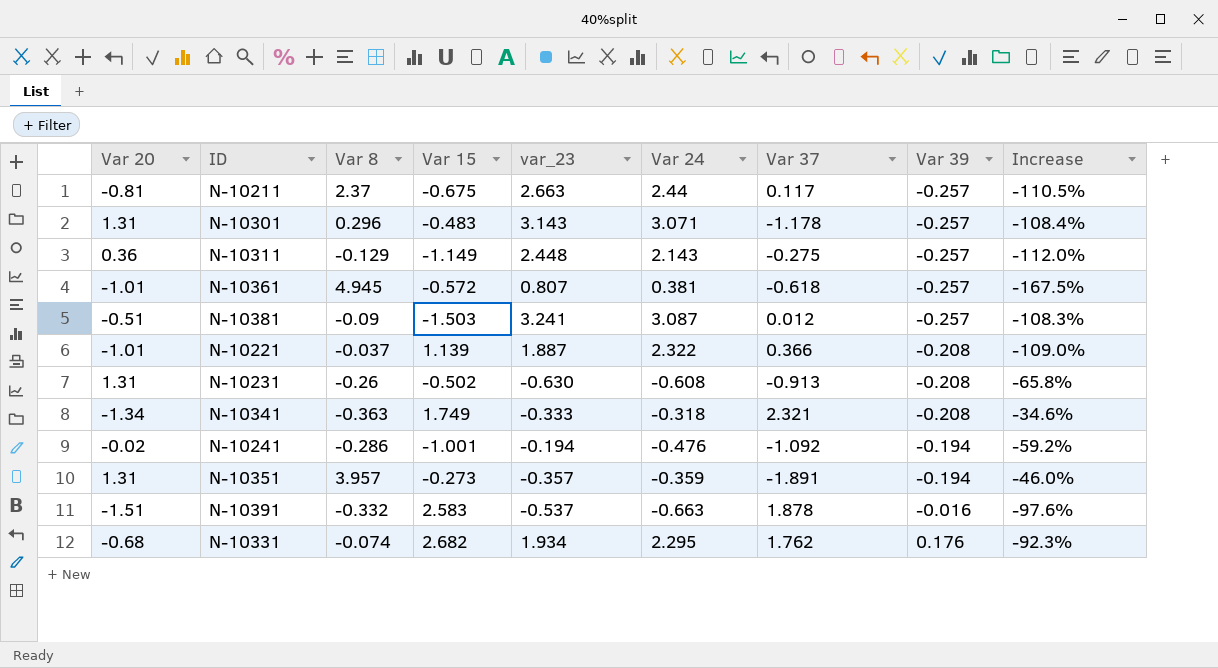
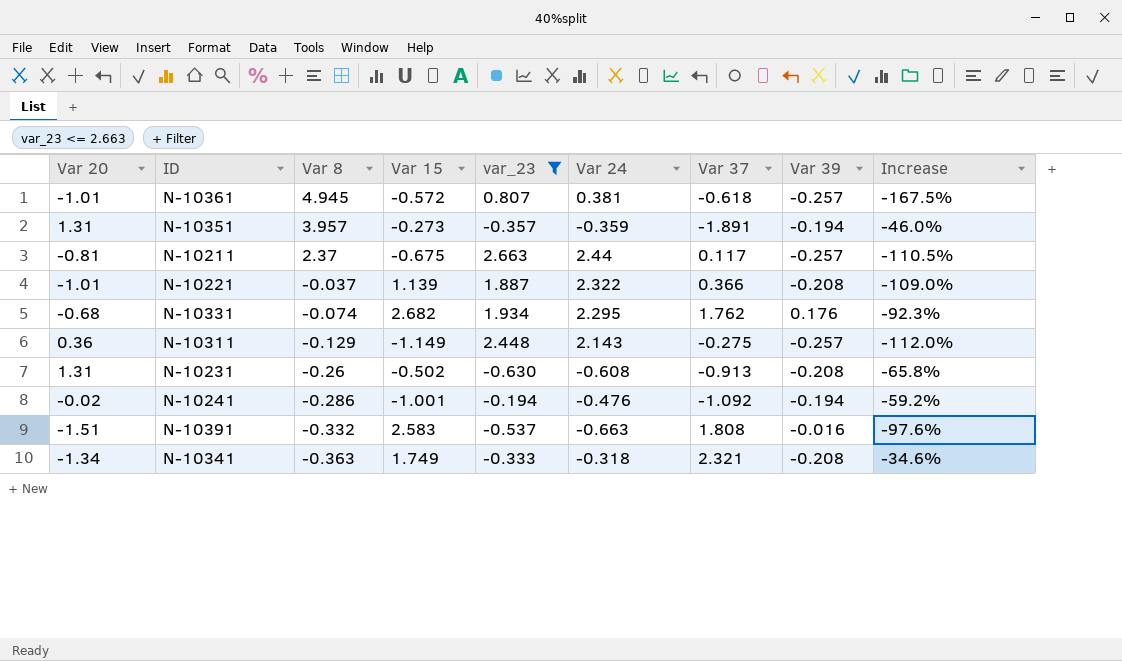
filter: none -> var_23 <= 2.663
row order: Var 39 ascending -> Var 8 descending
N-10391 | Var 37: 1.878 -> 1.808

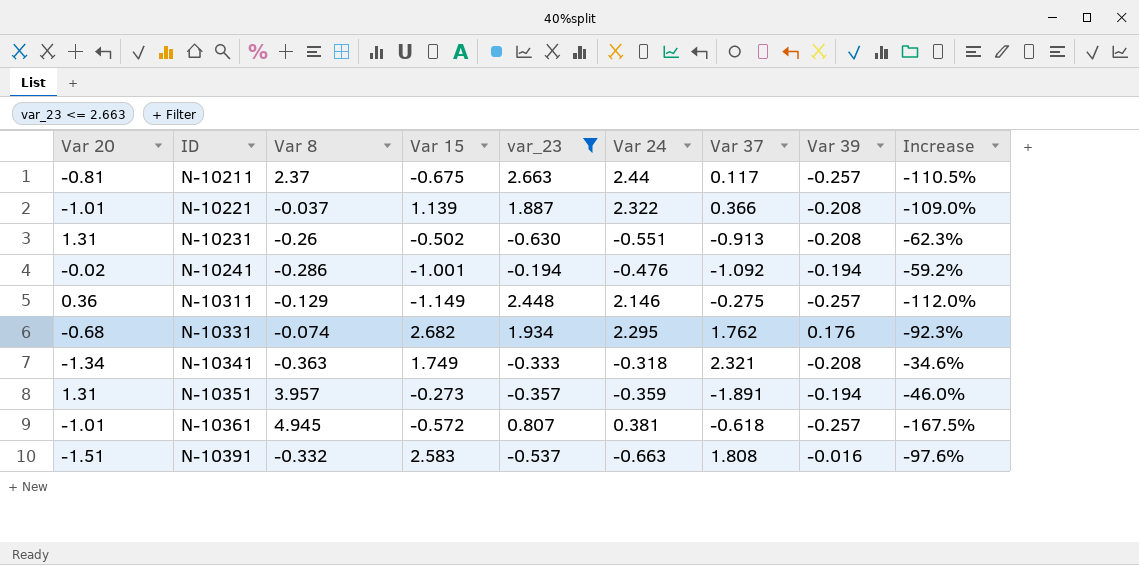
row order: Var 8 descending -> ID ascending
N-10231 | Var 24: -0.608 -> -0.551
N-10231 | Increase: -65.8% -> -62.3%
N-10311 | Var 24: 2.143 -> 2.146

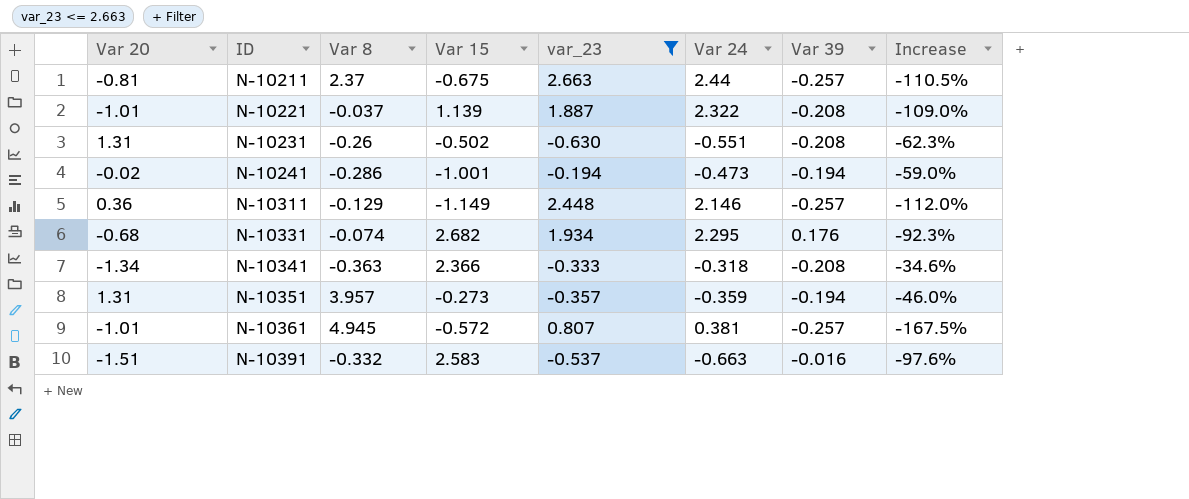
column Var 37 | position: 7 -> none
N-10241 | Var 24: -0.476 -> -0.473
N-10241 | Increase: -59.2% -> -59.0%
N-10341 | Var 15: 1.749 -> 2.366

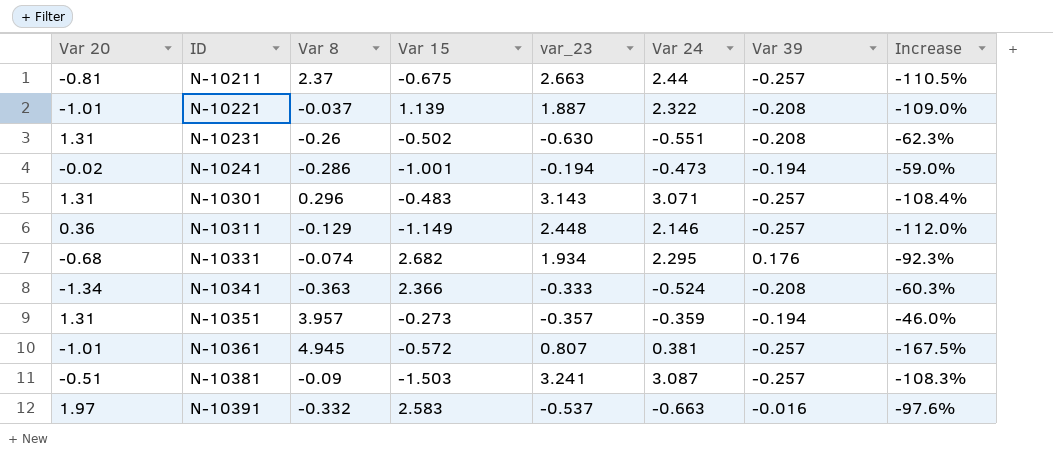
filter: var_23 <= 2.663 -> none
N-10341 | Var 24: -0.318 -> -0.524
N-10341 | Increase: -34.6% -> -60.3%
N-10391 | Var 20: -1.51 -> 1.97

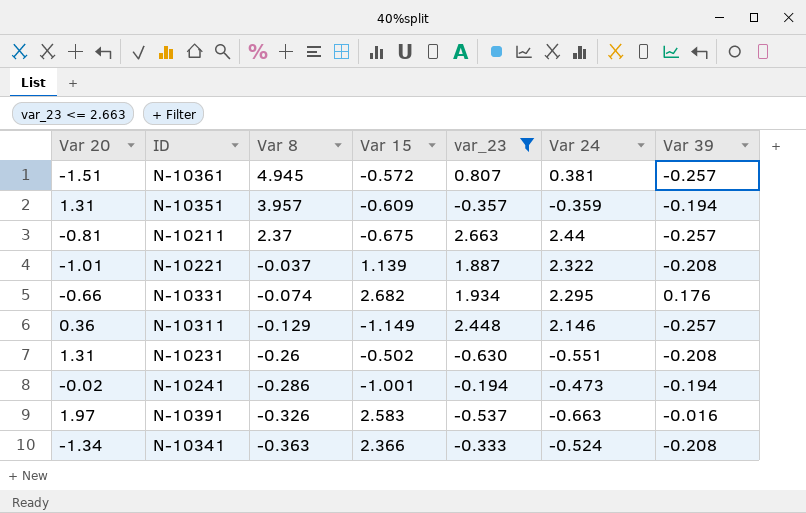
filter: none -> var_23 <= 2.663
row order: ID ascending -> Var 8 descending
column Increase | formula: ([Var 39] - [Var 24]) / [Var 24] -> none
N-10361 | Var 20: -1.01 -> -1.51
N-10351 | Var 15: -0.273 -> -0.609
N-10331 | Var 20: -0.68 -> -0.66
N-10391 | Var 8: -0.332 -> -0.326

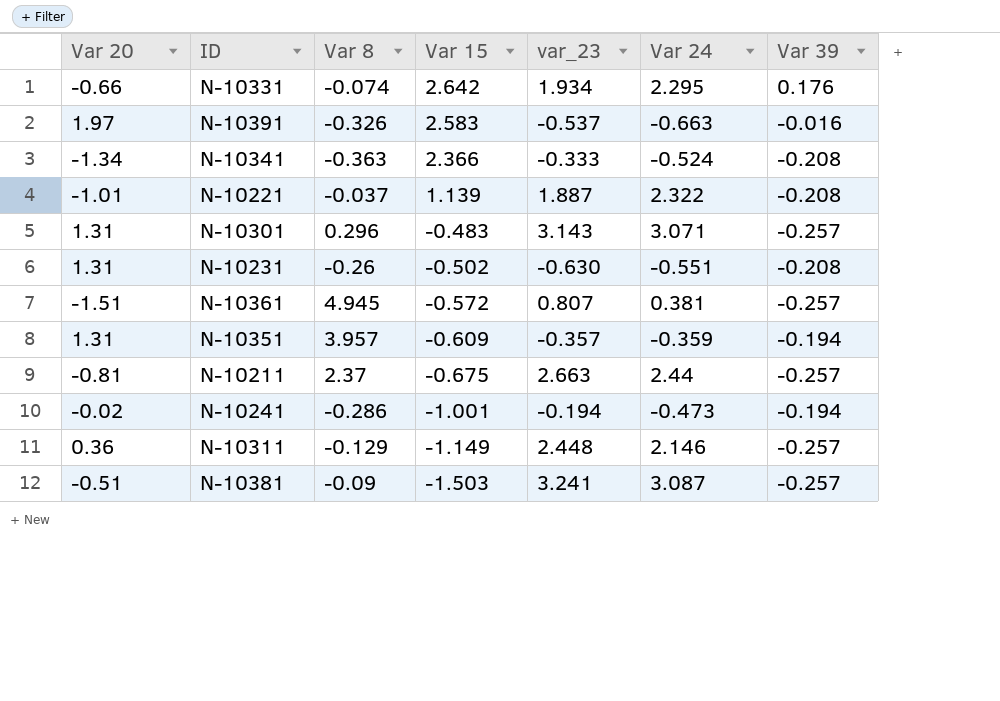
filter: var_23 <= 2.663 -> none
row order: Var 8 descending -> Var 15 descending
N-10331 | Var 15: 2.682 -> 2.642

